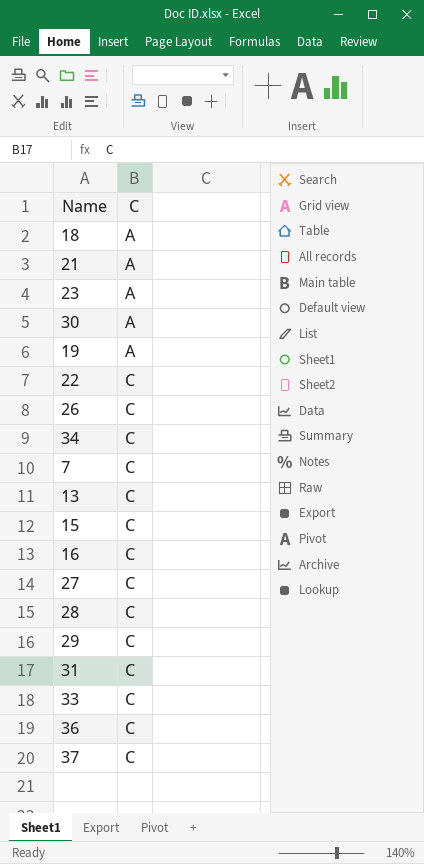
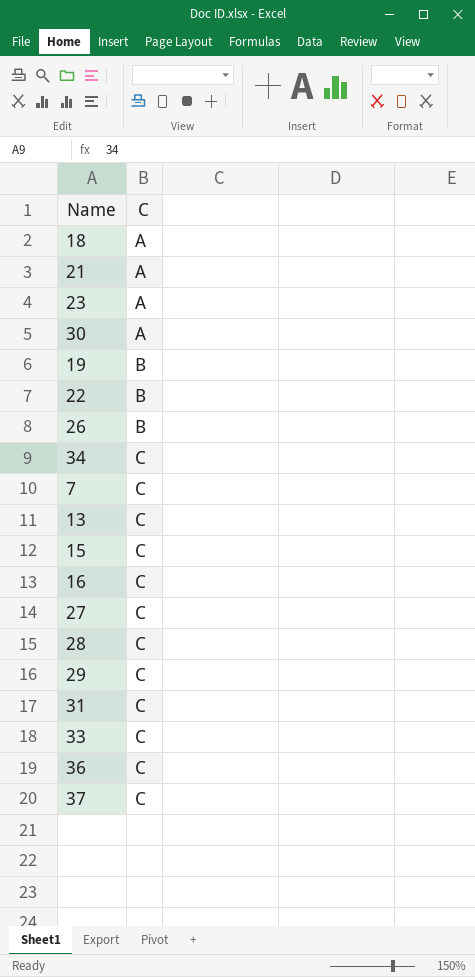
19 | C: A -> B
22 | C: C -> B
26 | C: C -> B

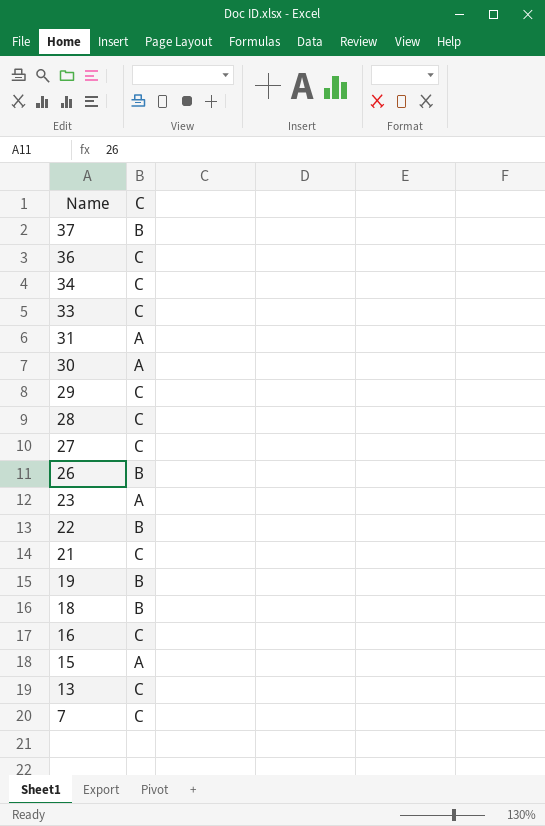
row order: C ascending -> Name descending
37 | C: C -> B
31 | C: C -> A
21 | C: A -> C
18 | C: A -> B
15 | C: C -> A

